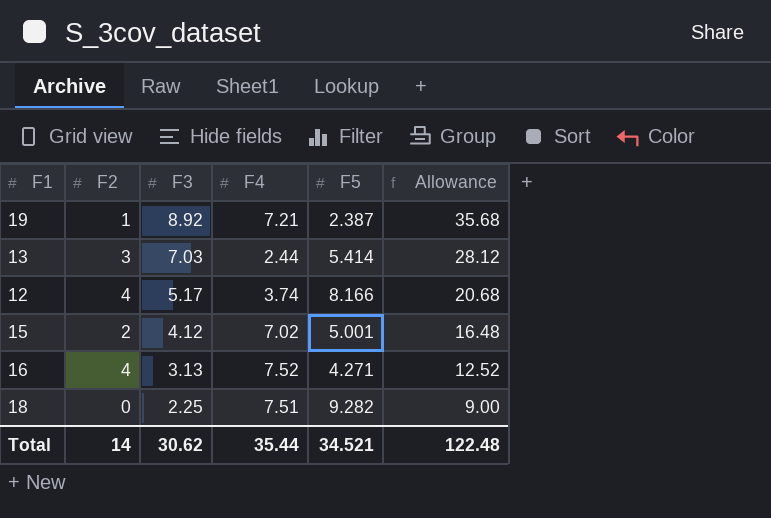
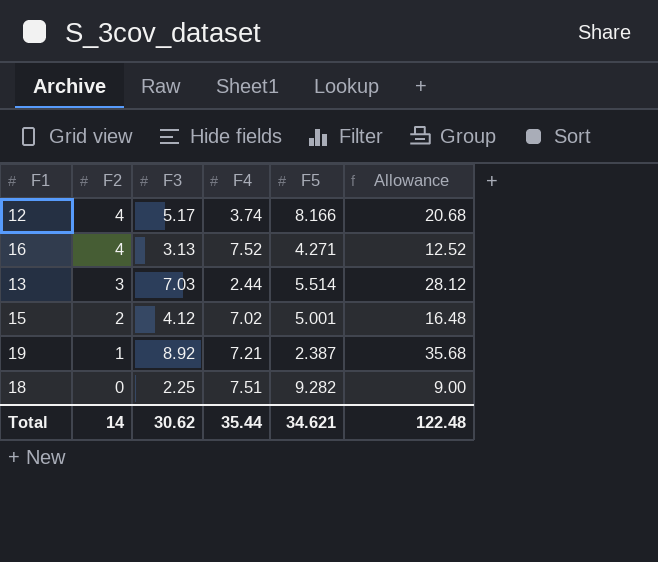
row order: F3 descending -> F2 descending
13 | F5: 5.414 -> 5.514
Total | F5: 34.521 -> 34.621

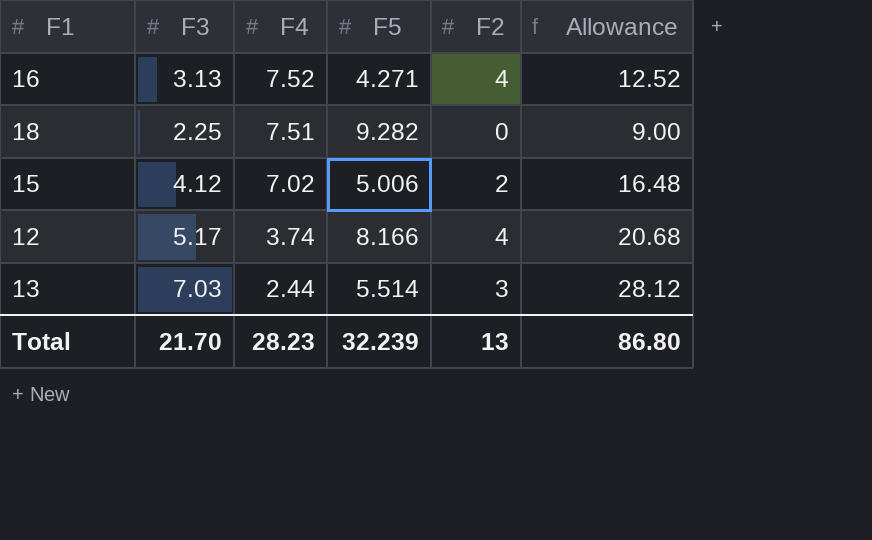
row order: F2 descending -> F4 descending
column F2 | position: 2 -> 5
row 19: 1 | 8.92 | 7.21 | 2.387 | 35.68 -> none
15 | F5: 5.001 -> 5.006
Total | F3: 30.62 -> 21.70
Total | F4: 35.44 -> 28.23
Total | F5: 34.621 -> 32.239
Total | F2: 14 -> 13
Total | Allowance: 122.48 -> 86.80

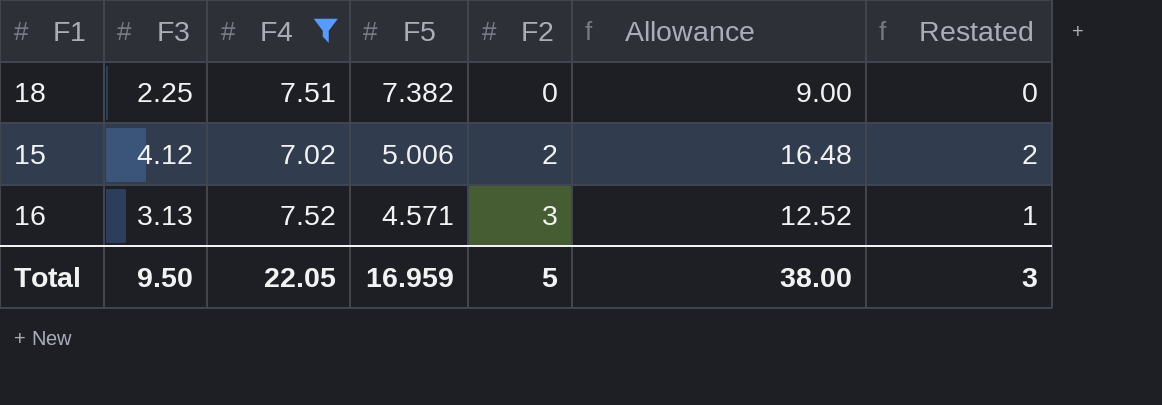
filter: none -> F4 >= 7.02
row order: F4 descending -> F5 descending
column Restated | formula: none -> [F3] - 2
18 | F5: 9.282 -> 7.382
16 | F5: 4.271 -> 4.571
16 | F2: 4 -> 3
Total | F3: 21.70 -> 9.50
Total | F4: 28.23 -> 22.05
Total | F5: 32.239 -> 16.959
Total | F2: 13 -> 5
Total | Allowance: 86.80 -> 38.00

